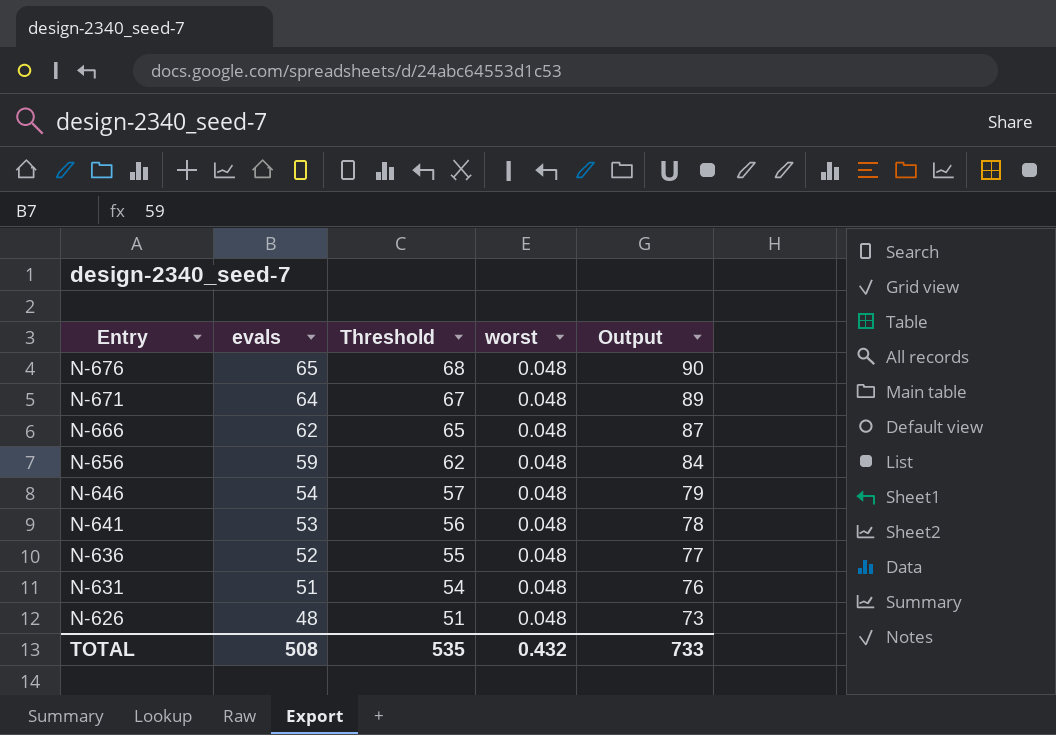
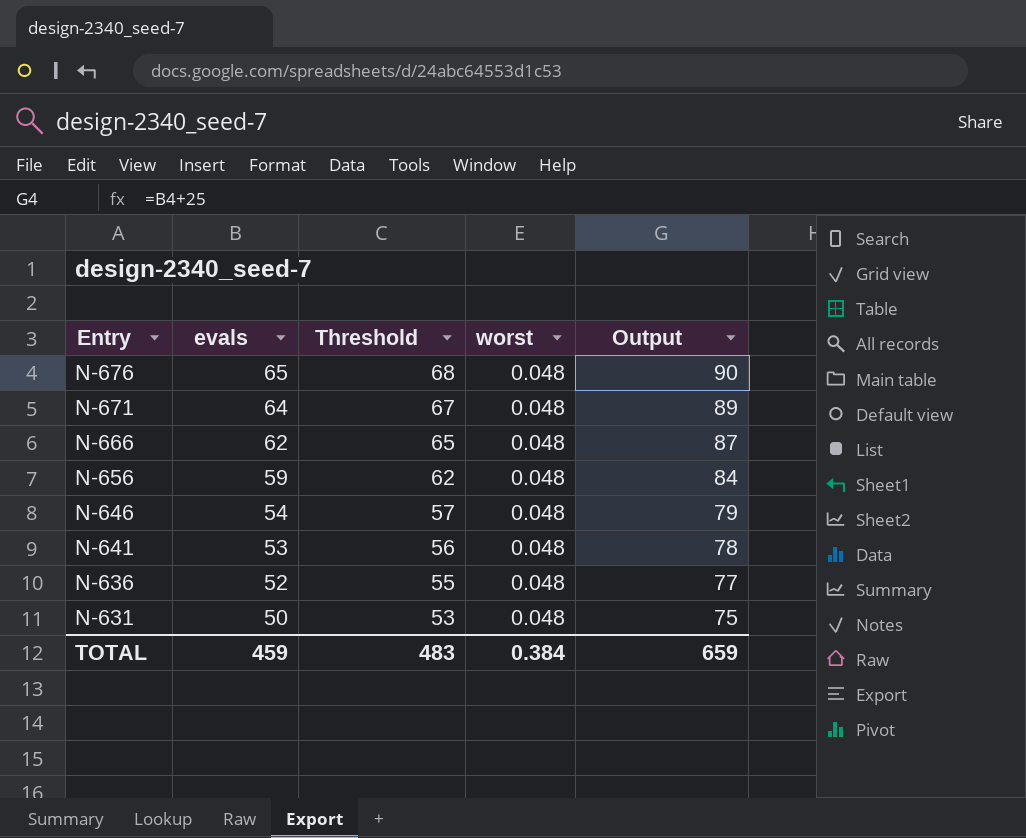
row N-626: 48 | 51 | 0.048 | 73 -> none
N-631 | evals: 51 -> 50
N-631 | Threshold: 54 -> 53
N-631 | Output: 76 -> 75
TOTAL | evals: 508 -> 459
TOTAL | Threshold: 535 -> 483
TOTAL | worst: 0.432 -> 0.384
TOTAL | Output: 733 -> 659

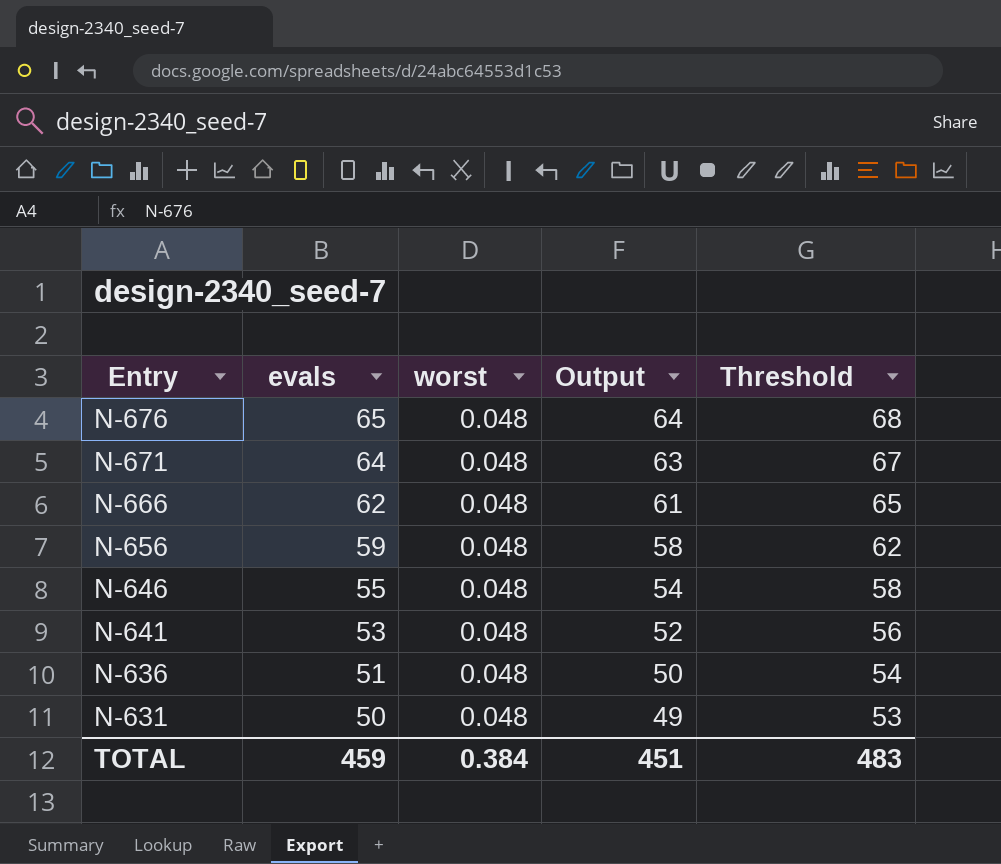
column Output | formula: [evals] + 25 -> [evals] - 1
column Threshold | position: 3 -> 5
N-646 | evals: 54 -> 55
N-646 | Threshold: 57 -> 58
N-636 | evals: 52 -> 51
N-636 | Threshold: 55 -> 54
TOTAL | Output: 659 -> 451

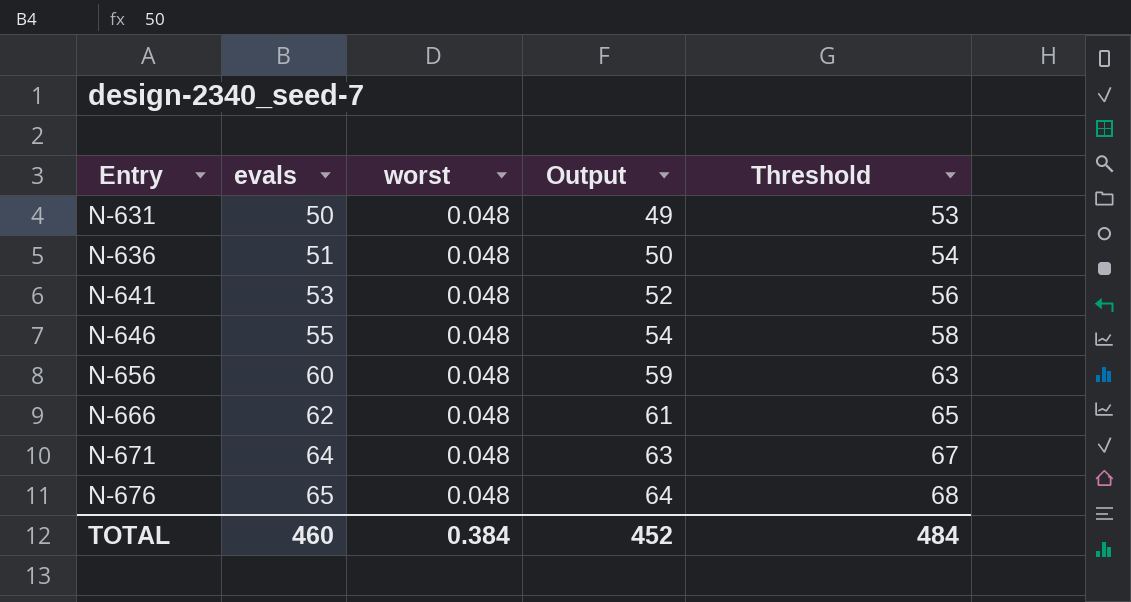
row order: Entry descending -> Entry ascending
N-656 | evals: 59 -> 60
N-656 | Output: 58 -> 59
N-656 | Threshold: 62 -> 63
TOTAL | evals: 459 -> 460
TOTAL | Output: 451 -> 452
TOTAL | Threshold: 483 -> 484

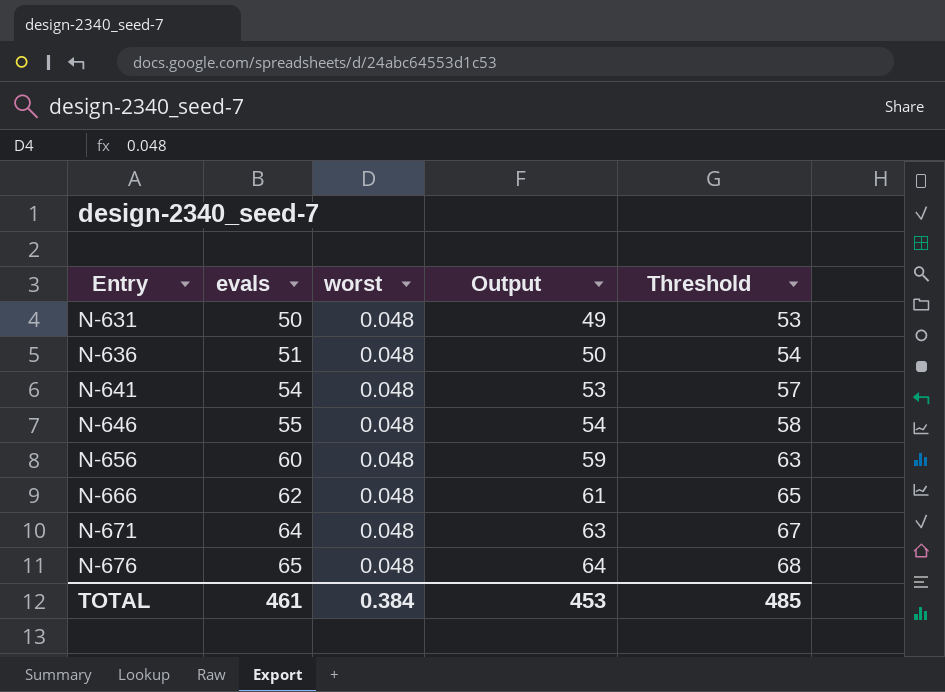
N-641 | evals: 53 -> 54
N-641 | Output: 52 -> 53
N-641 | Threshold: 56 -> 57
TOTAL | evals: 460 -> 461
TOTAL | Output: 452 -> 453
TOTAL | Threshold: 484 -> 485

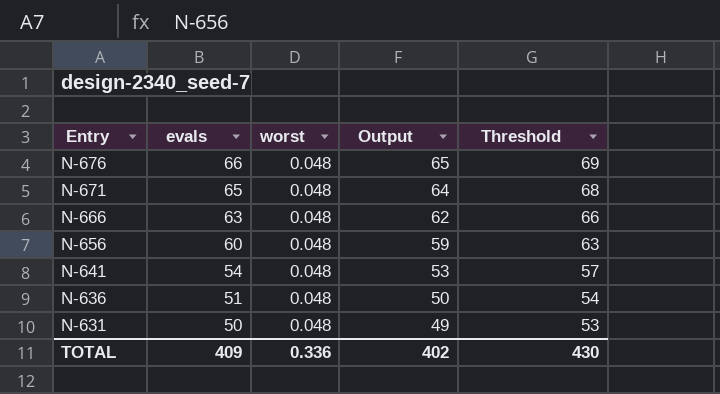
row order: Entry ascending -> Entry descending
row N-646: 55 | 0.048 | 54 | 58 -> none
N-676 | evals: 65 -> 66
N-676 | Output: 64 -> 65
N-676 | Threshold: 68 -> 69
N-671 | evals: 64 -> 65
N-671 | Output: 63 -> 64
N-671 | Threshold: 67 -> 68
N-666 | evals: 62 -> 63
N-666 | Output: 61 -> 62
N-666 | Threshold: 65 -> 66
TOTAL | evals: 461 -> 409
TOTAL | worst: 0.384 -> 0.336
TOTAL | Output: 453 -> 402
TOTAL | Threshold: 485 -> 430

